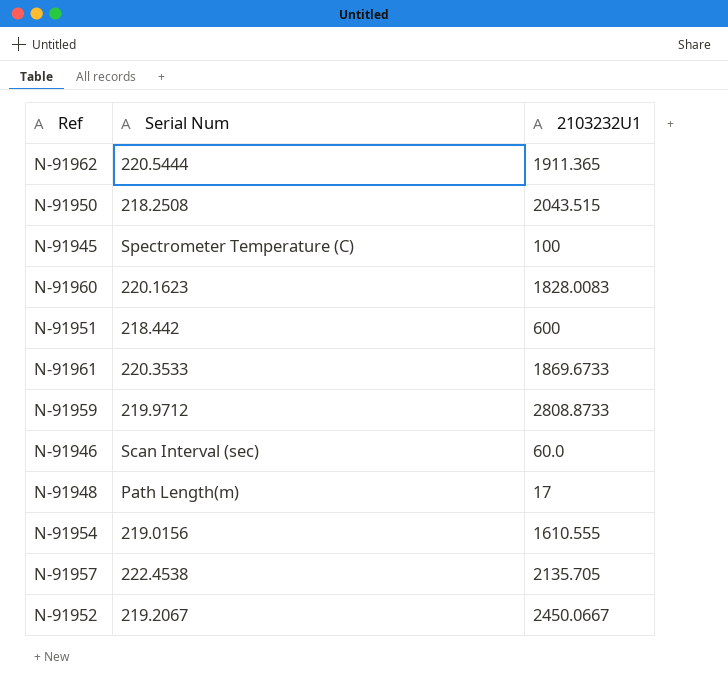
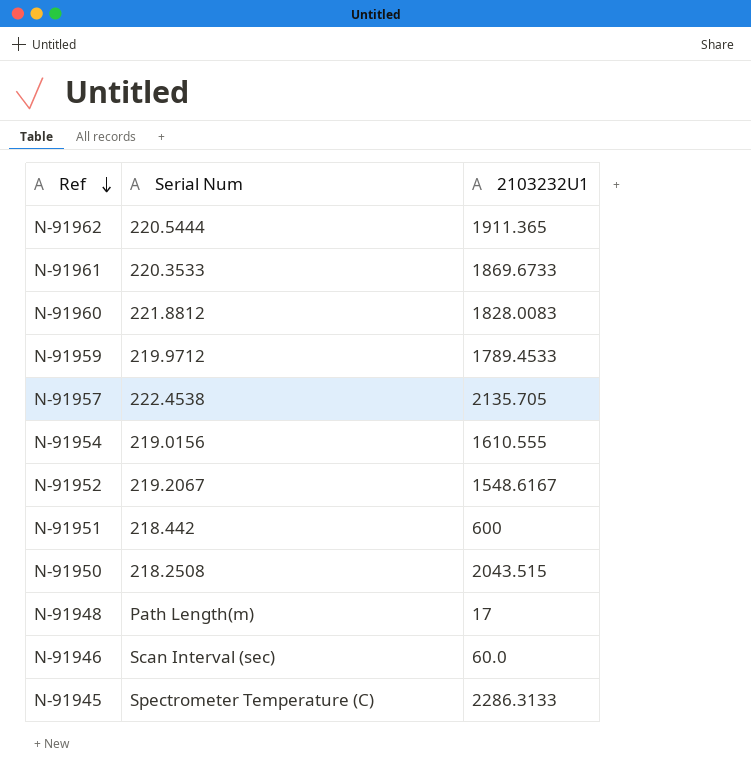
row order: none -> Ref descending
N-91960 | Serial Num: 220.1623 -> 221.8812
N-91959 | 2103232U1: 2808.8733 -> 1789.4533
N-91952 | 2103232U1: 2450.0667 -> 1548.6167
N-91945 | 2103232U1: 100 -> 2286.3133

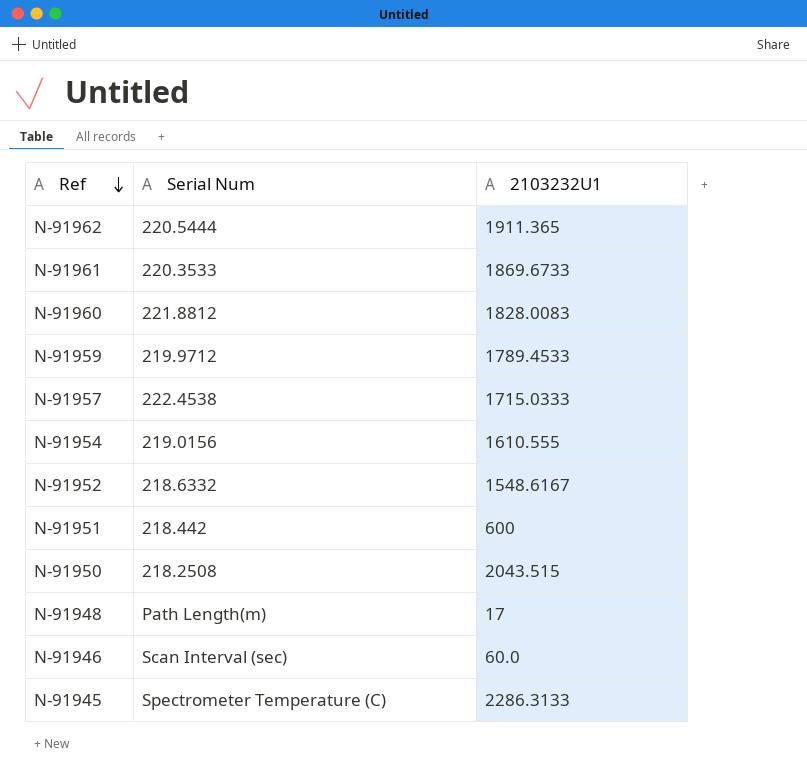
N-91957 | 2103232U1: 2135.705 -> 1715.0333
N-91952 | Serial Num: 219.2067 -> 218.6332

